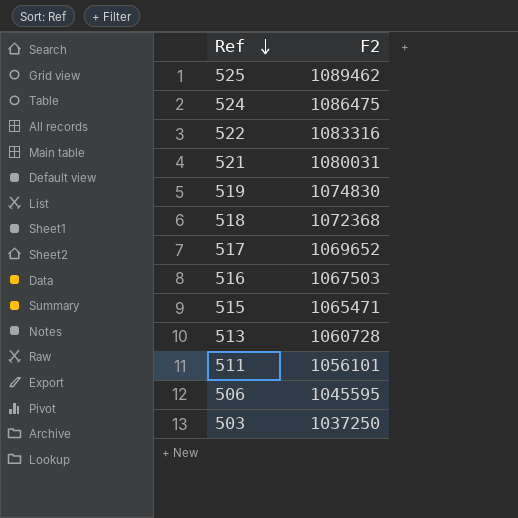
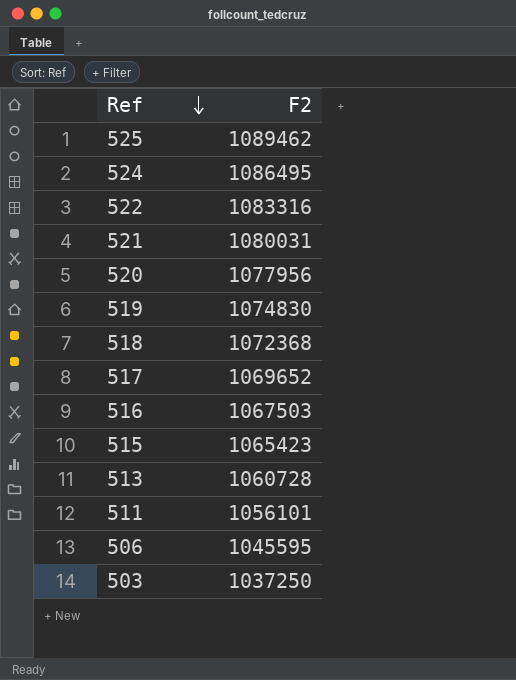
524 | F2: 1086475 -> 1086495
row 520: none -> 1077956
515 | F2: 1065471 -> 1065423

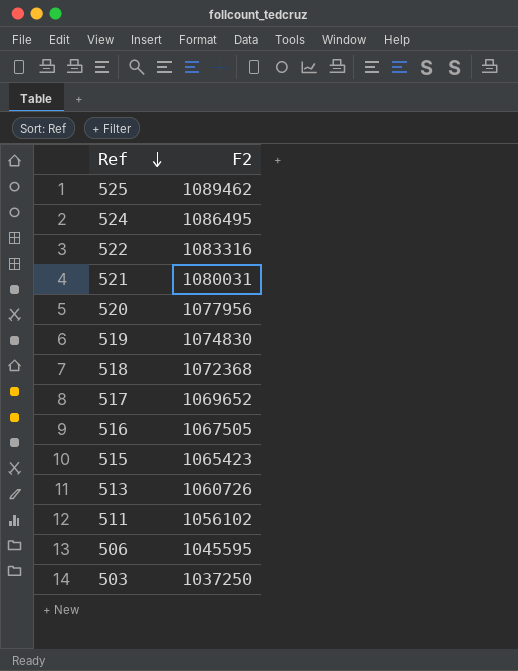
516 | F2: 1067503 -> 1067505
513 | F2: 1060728 -> 1060726
511 | F2: 1056101 -> 1056102

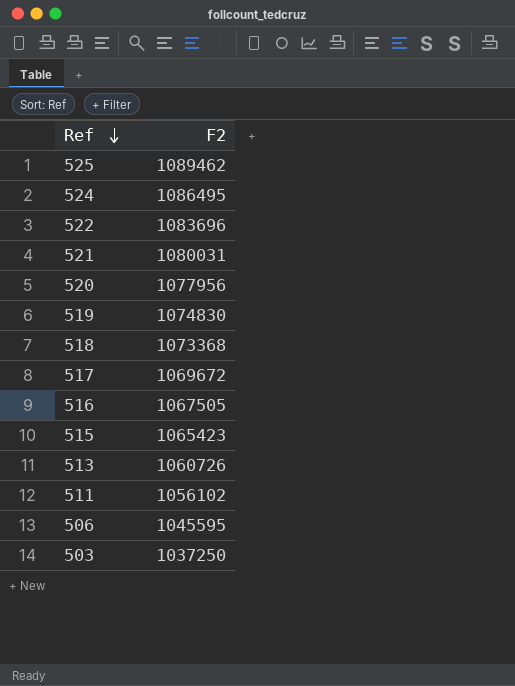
522 | F2: 1083316 -> 1083696
518 | F2: 1072368 -> 1073368
517 | F2: 1069652 -> 1069672

